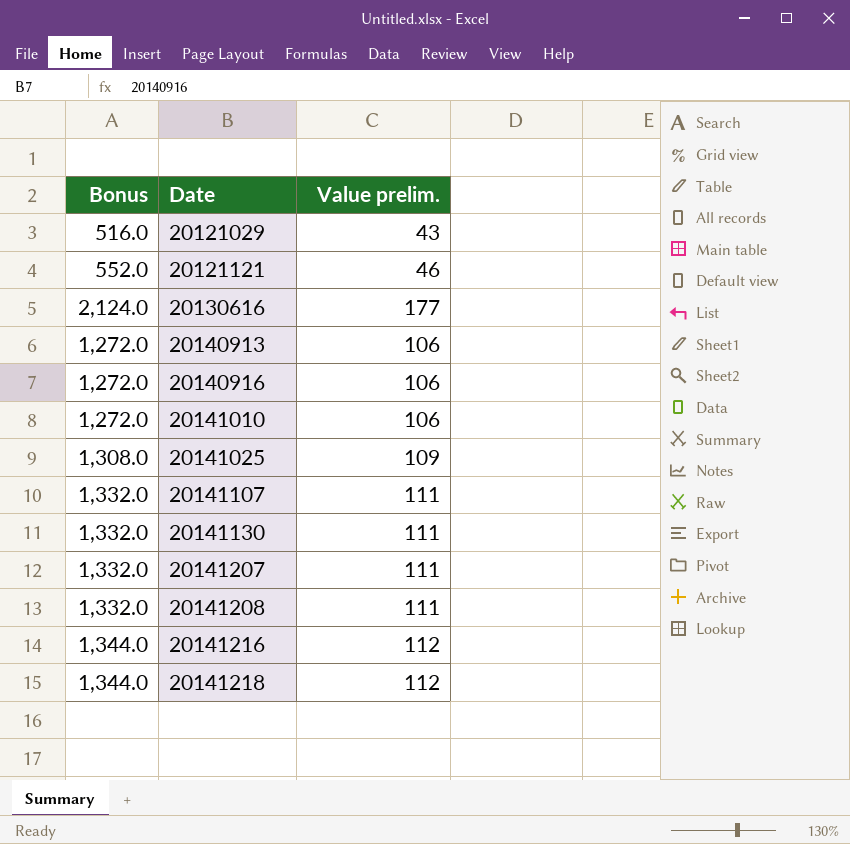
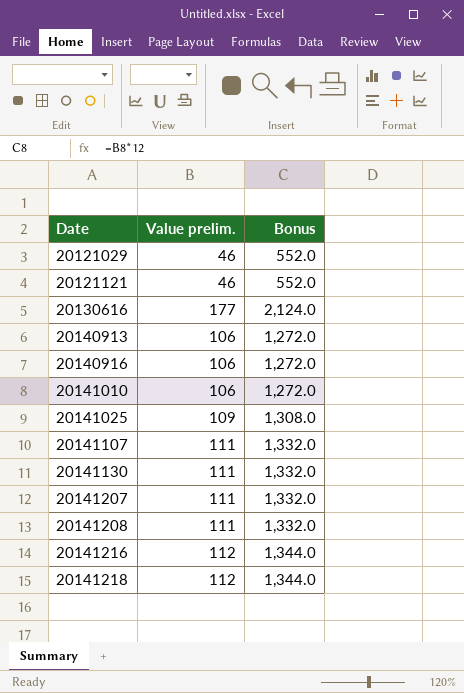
column Bonus | position: 1 -> 3
20121029 | Value prelim.: 43 -> 46
20121029 | Bonus: 516.0 -> 552.0

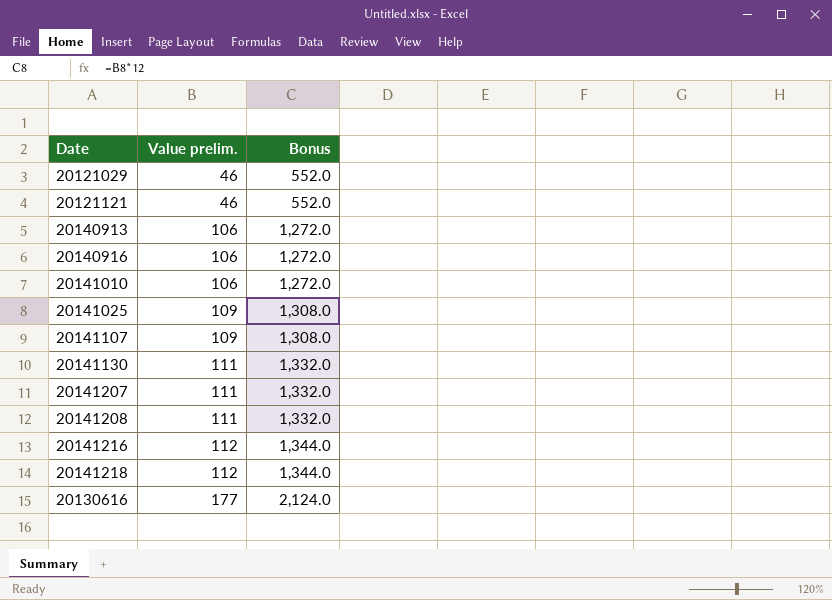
row order: Date ascending -> Value prelim. ascending
20141107 | Value prelim.: 111 -> 109
20141107 | Bonus: 1,332.0 -> 1,308.0

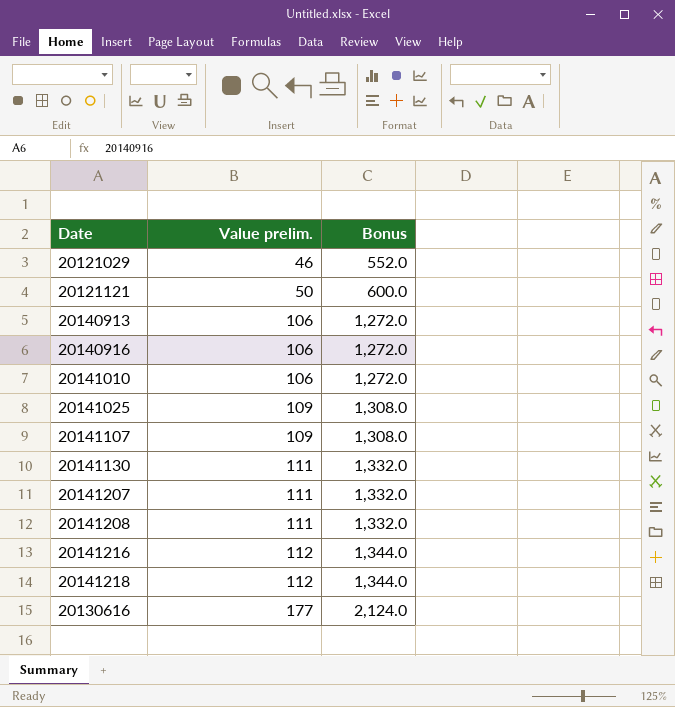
20121121 | Value prelim.: 46 -> 50
20121121 | Bonus: 552.0 -> 600.0

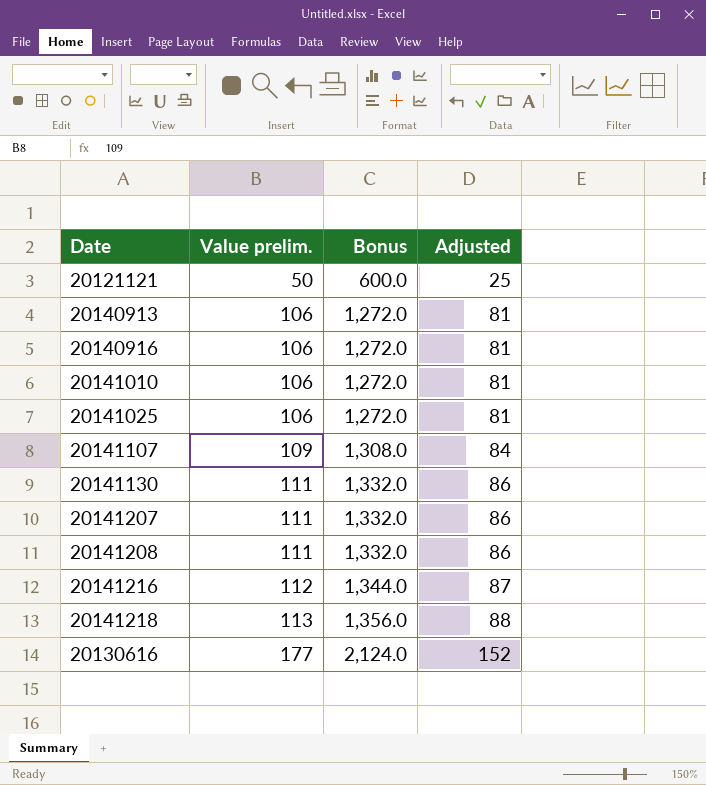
column Adjusted | formula: none -> [Value prelim.] - 25
row 20121029: 46 | 552.0 -> none
20141025 | Value prelim.: 109 -> 106
20141025 | Bonus: 1,308.0 -> 1,272.0
20141218 | Value prelim.: 112 -> 113
20141218 | Bonus: 1,344.0 -> 1,356.0

